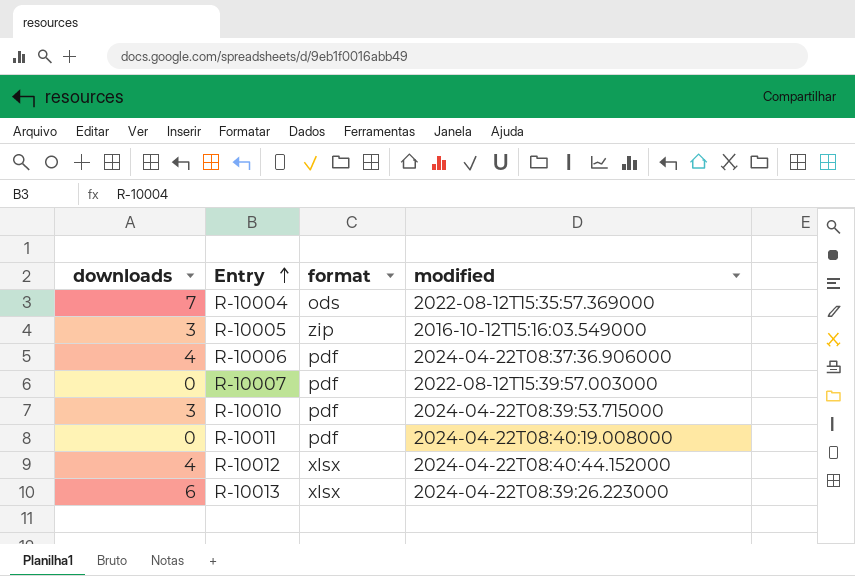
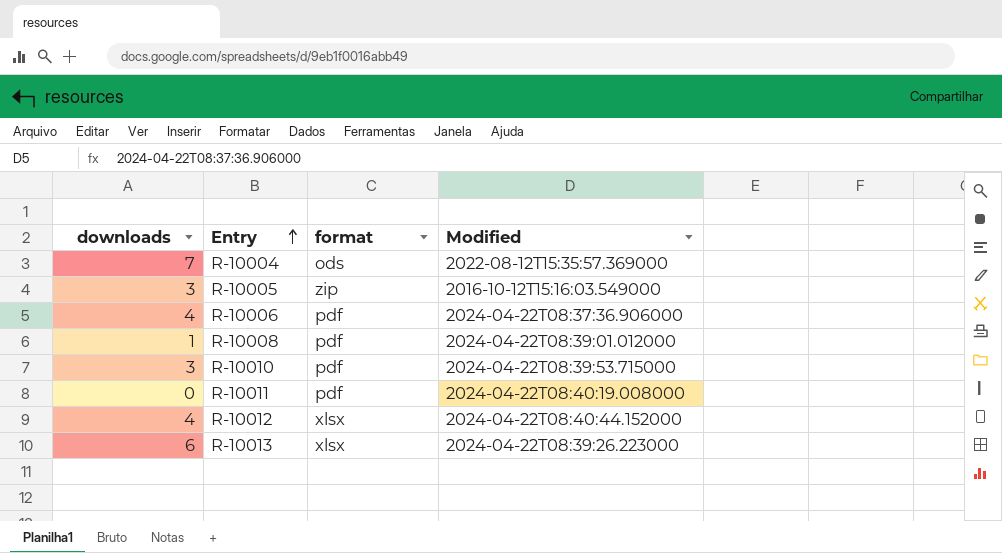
column name: modified -> Modified
row R-10007: 0 | pdf | 2022-08-12T15:39:57.003000 -> none
row R-10008: none -> 1 | pdf | 2024-04-22T08:39:01.012000

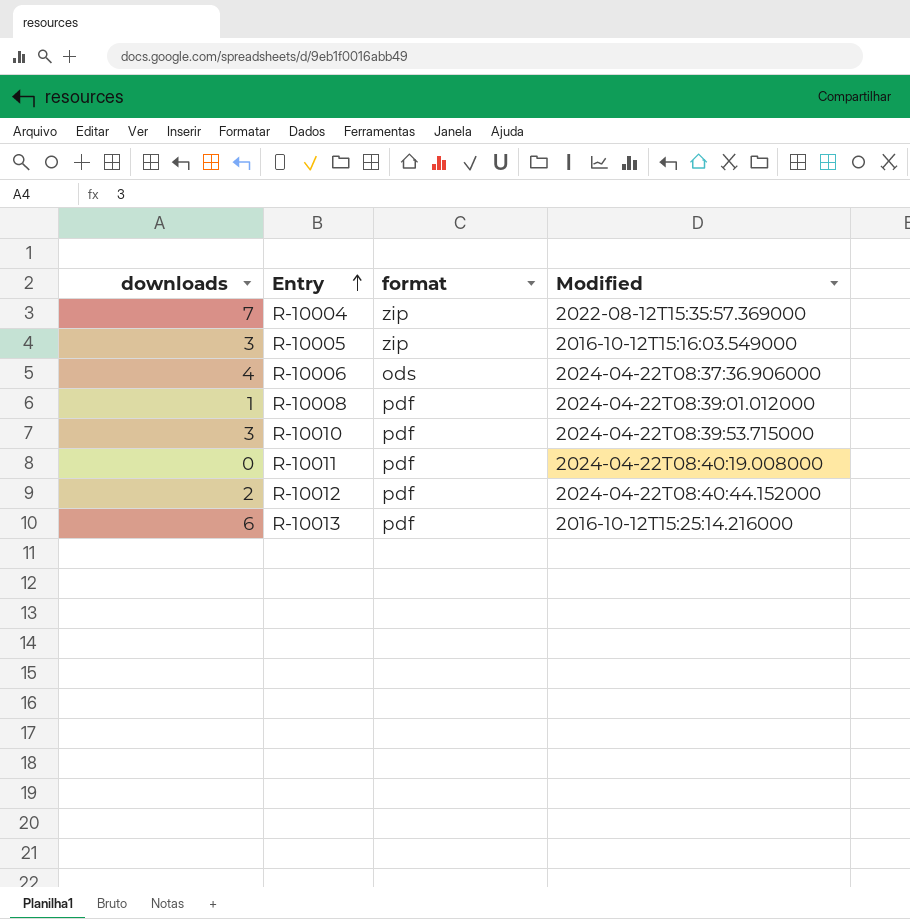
R-10004 | format: ods -> zip
R-10006 | format: pdf -> ods
R-10012 | downloads: 4 -> 2
R-10012 | format: xlsx -> pdf
R-10013 | format: xlsx -> pdf
R-10013 | Modified: 2024-04-22T08:39:26.223000 -> 2016-10-12T15:25:14.216000

